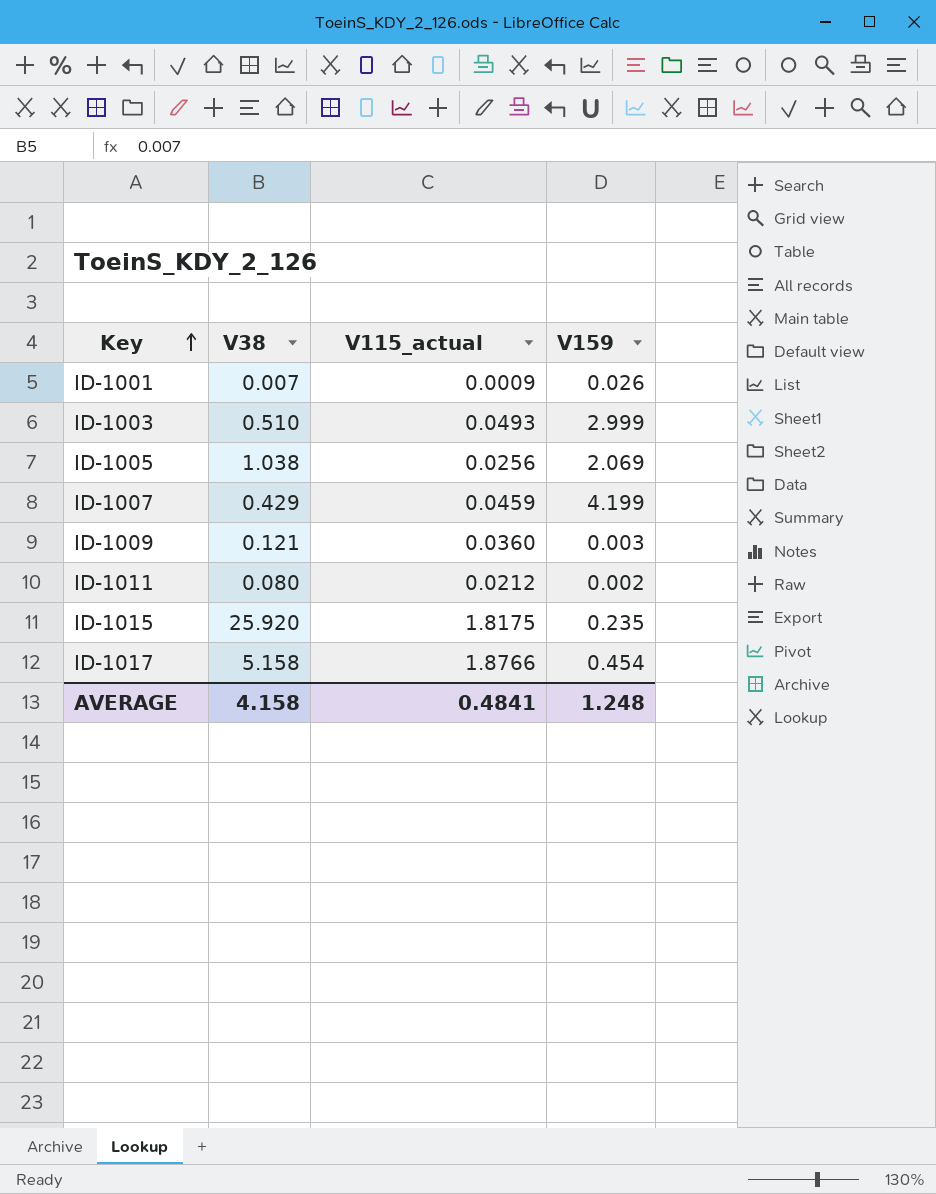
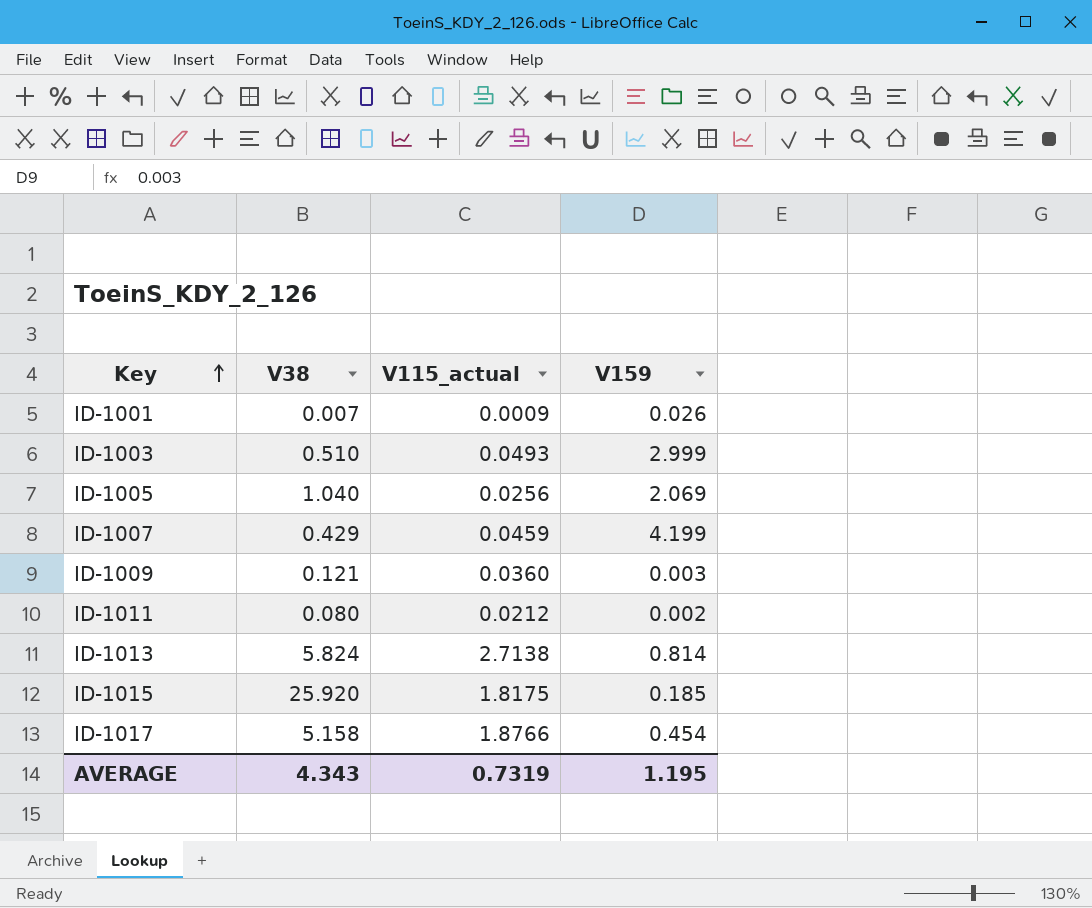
ID-1005 | V38: 1.038 -> 1.040
row ID-1013: none -> 5.824 | 2.7138 | 0.814
ID-1015 | V159: 0.235 -> 0.185
AVERAGE | V38: 4.158 -> 4.343
AVERAGE | V115_actual: 0.4841 -> 0.7319
AVERAGE | V159: 1.248 -> 1.195

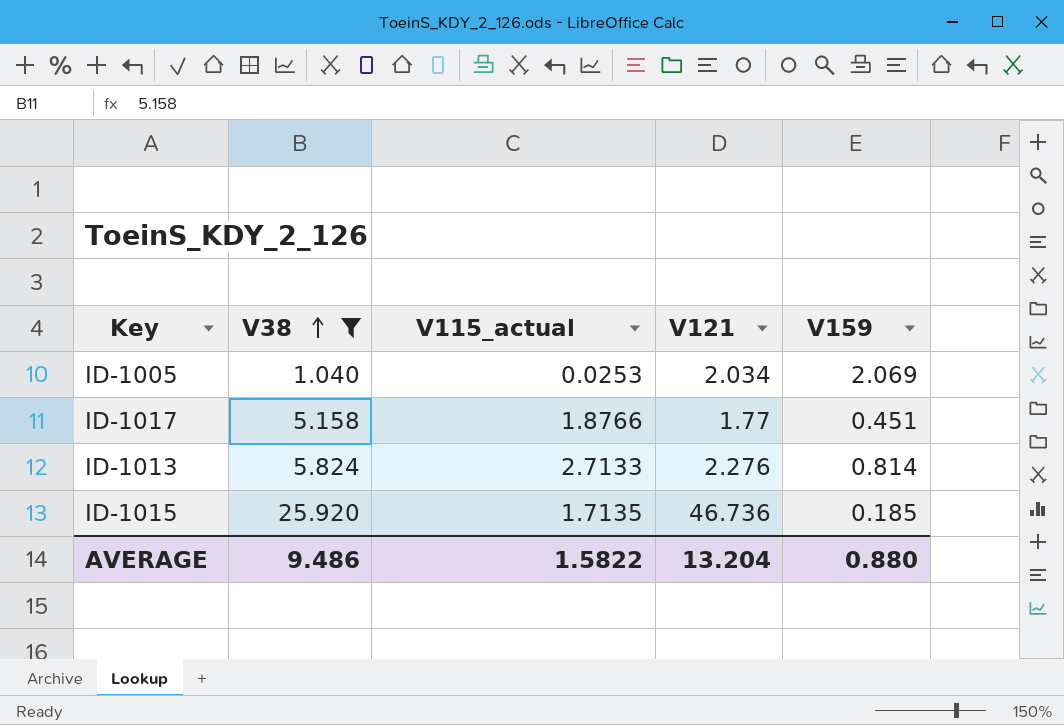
filter: none -> V38 >= 1.040
row order: Key ascending -> V38 ascending
column V121 | position: none -> 4
ID-1005 | V115_actual: 0.0256 -> 0.0253
ID-1017 | V159: 0.454 -> 0.451
ID-1013 | V115_actual: 2.7138 -> 2.7133
ID-1015 | V115_actual: 1.8175 -> 1.7135
AVERAGE | V38: 4.343 -> 9.486
AVERAGE | V115_actual: 0.7319 -> 1.5822
AVERAGE | V159: 1.195 -> 0.880

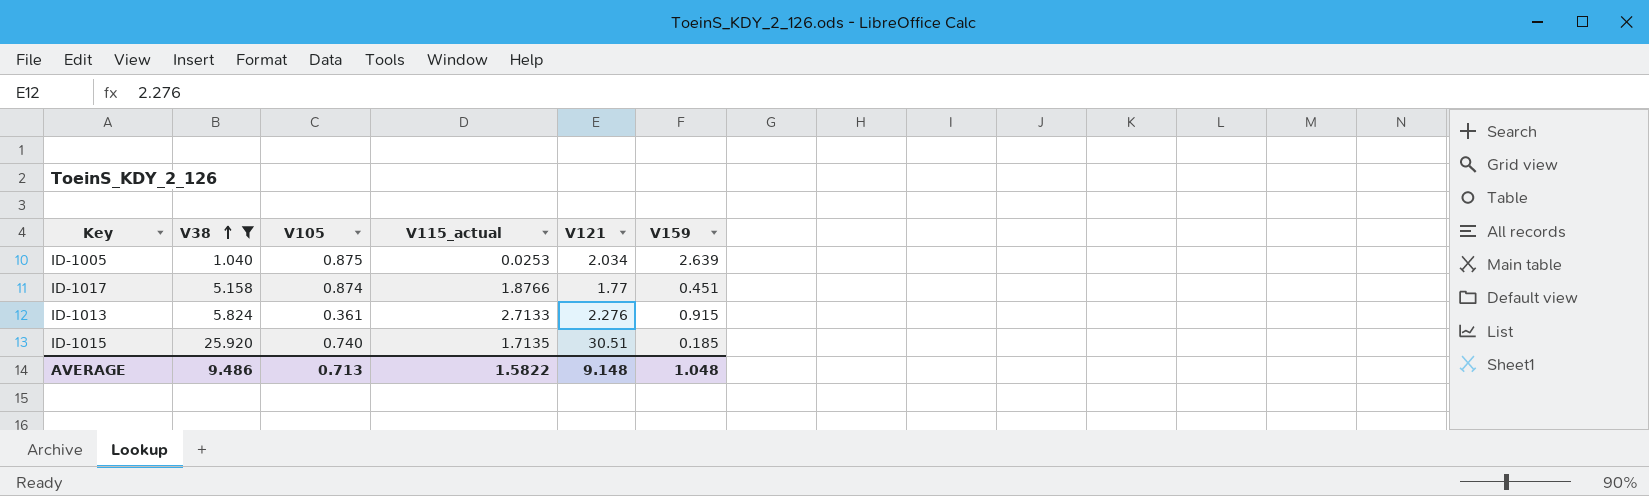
column V105 | position: none -> 3
ID-1005 | V159: 2.069 -> 2.639
ID-1013 | V159: 0.814 -> 0.915
ID-1015 | V121: 46.736 -> 30.51
AVERAGE | V121: 13.204 -> 9.148
AVERAGE | V159: 0.880 -> 1.048

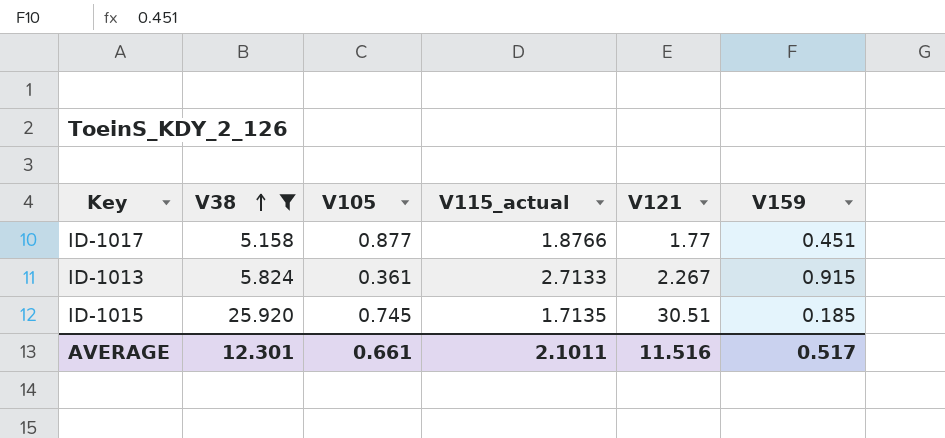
row ID-1005: 1.040 | 0.875 | 0.0253 | 2.034 | 2.639 -> none
ID-1017 | V105: 0.874 -> 0.877
ID-1013 | V121: 2.276 -> 2.267
ID-1015 | V105: 0.740 -> 0.745
AVERAGE | V38: 9.486 -> 12.301
AVERAGE | V105: 0.713 -> 0.661
AVERAGE | V115_actual: 1.5822 -> 2.1011
AVERAGE | V121: 9.148 -> 11.516
AVERAGE | V159: 1.048 -> 0.517

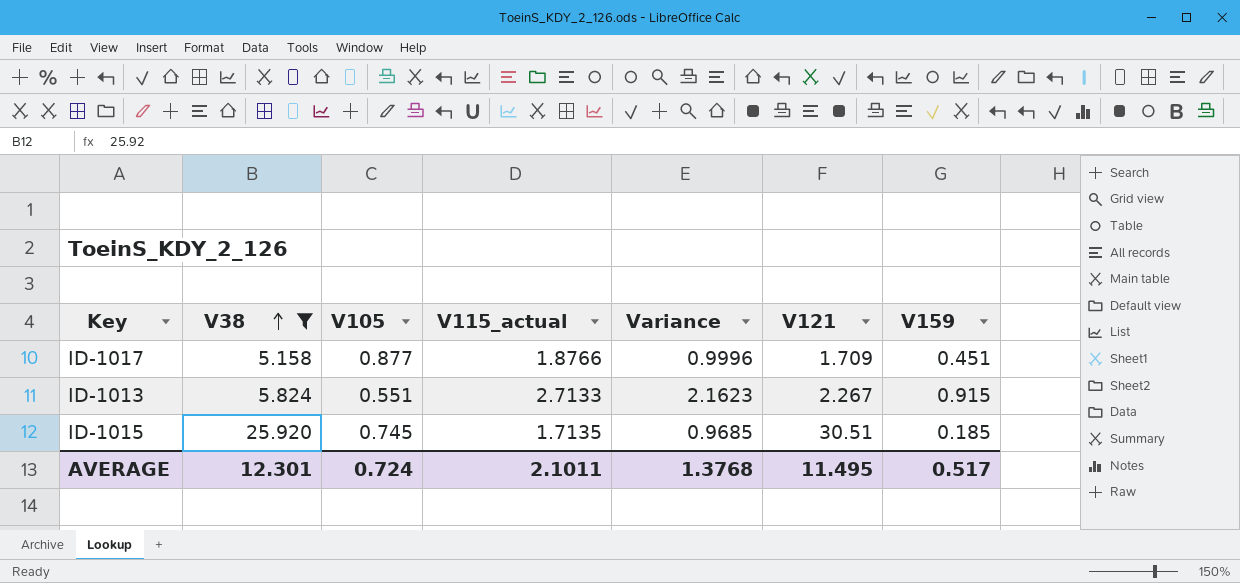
column Variance | formula: none -> [V115_actual] - [V105]
ID-1017 | V121: 1.77 -> 1.709
ID-1013 | V105: 0.361 -> 0.551
AVERAGE | V105: 0.661 -> 0.724
AVERAGE | V121: 11.516 -> 11.495

